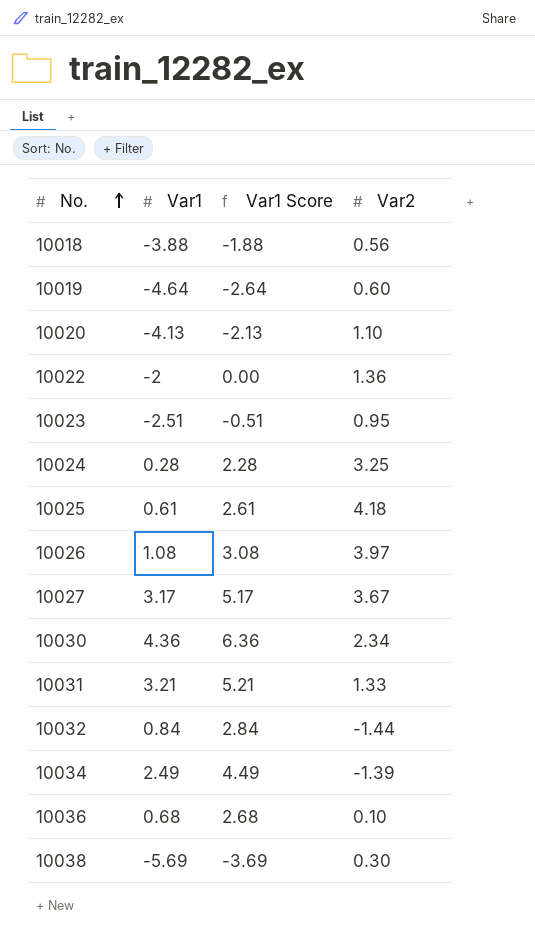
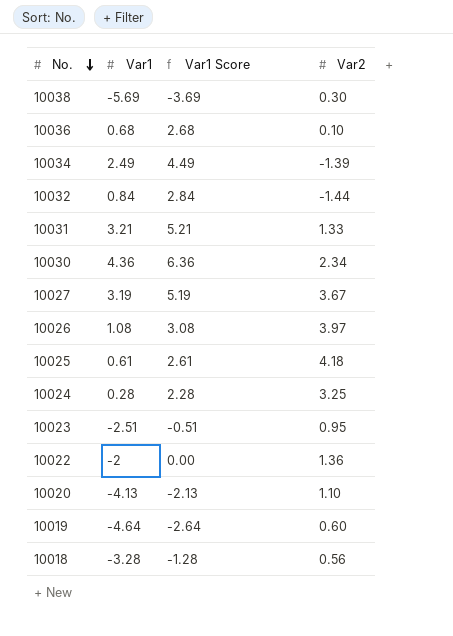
row order: No. ascending -> No. descending
10027 | Var1: 3.17 -> 3.19
10027 | Var1 Score: 5.17 -> 5.19
10018 | Var1: -3.88 -> -3.28
10018 | Var1 Score: -1.88 -> -1.28

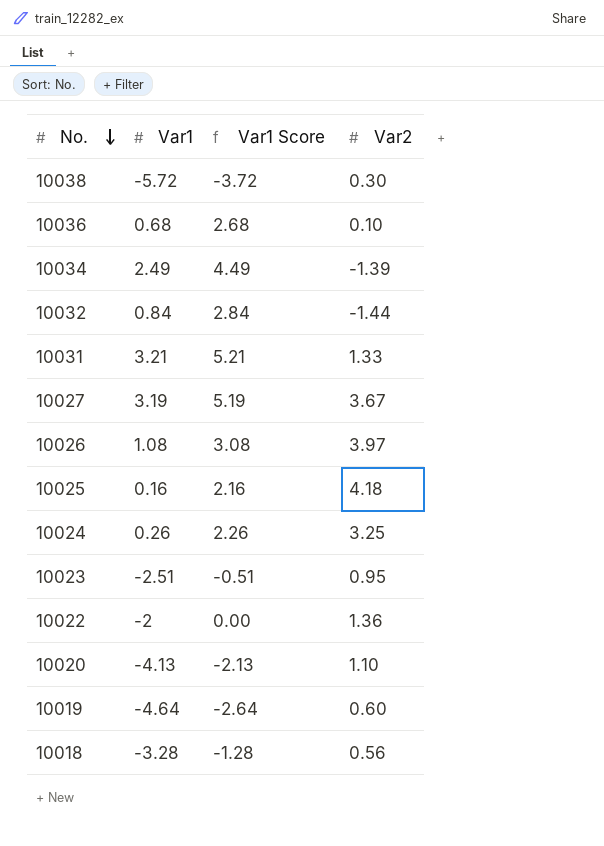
row 10030: 4.36 | 6.36 | 2.34 -> none
10038 | Var1: -5.69 -> -5.72
10038 | Var1 Score: -3.69 -> -3.72
10025 | Var1: 0.61 -> 0.16
10025 | Var1 Score: 2.61 -> 2.16
10024 | Var1: 0.28 -> 0.26
10024 | Var1 Score: 2.28 -> 2.26

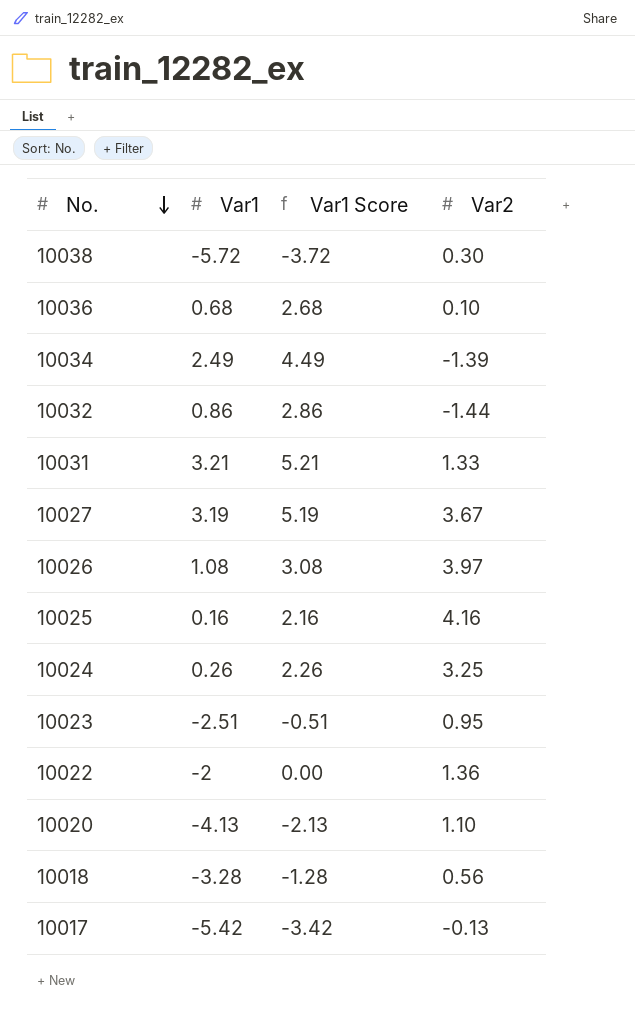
row 10019: -4.64 | -2.64 | 0.60 -> none
10032 | Var1: 0.84 -> 0.86
10032 | Var1 Score: 2.84 -> 2.86
10025 | Var2: 4.18 -> 4.16
row 10017: none -> -5.42 | -3.42 | -0.13

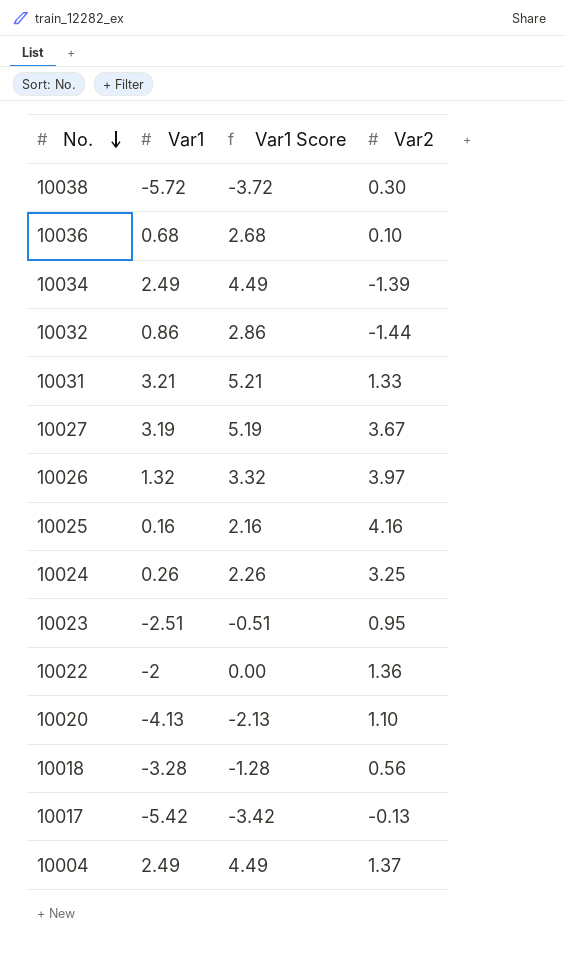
10026 | Var1: 1.08 -> 1.32
10026 | Var1 Score: 3.08 -> 3.32
row 10004: none -> 2.49 | 4.49 | 1.37

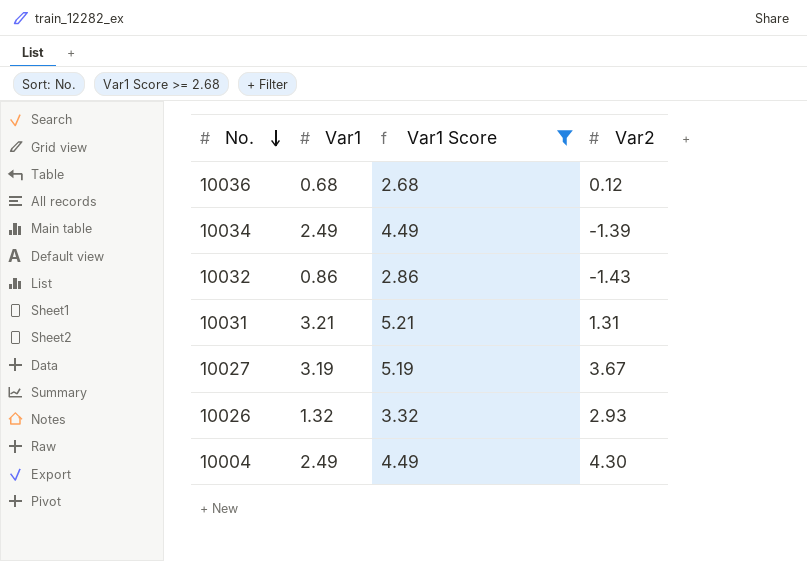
filter: none -> Var1 Score >= 2.68
10036 | Var2: 0.10 -> 0.12
10032 | Var2: -1.44 -> -1.43
10031 | Var2: 1.33 -> 1.31
10026 | Var2: 3.97 -> 2.93
10004 | Var2: 1.37 -> 4.30

